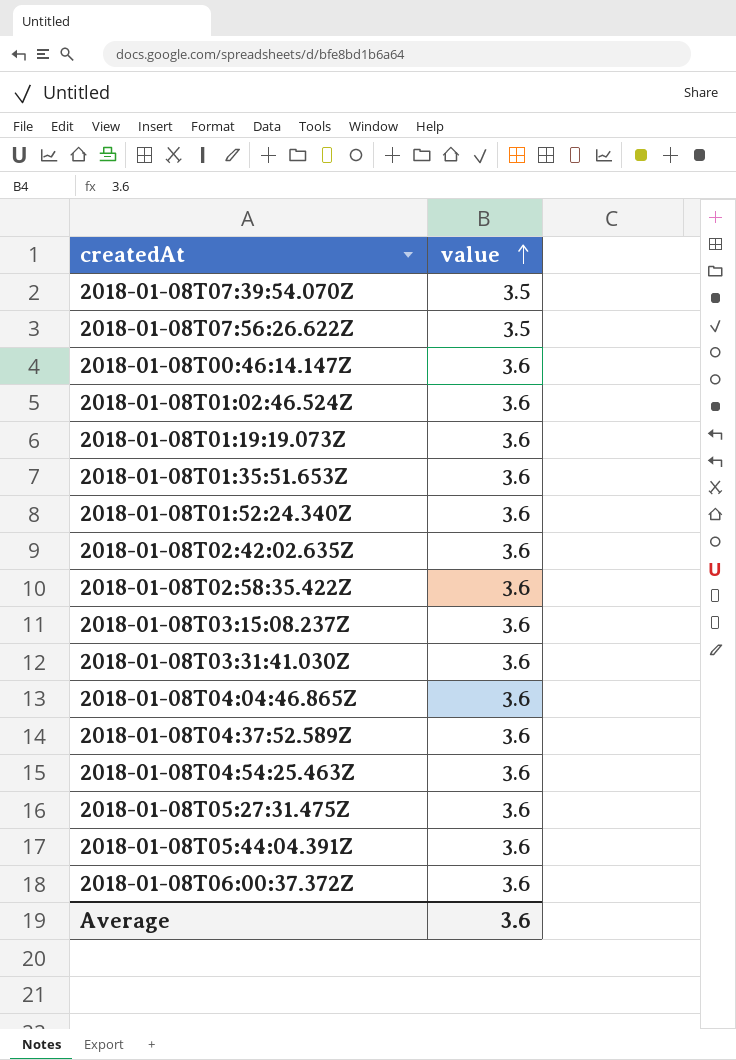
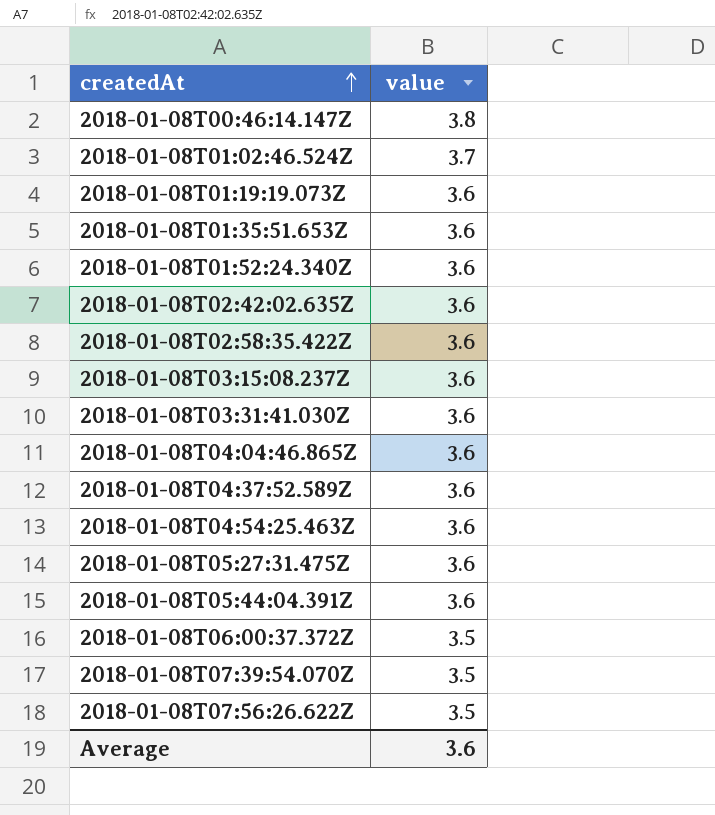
row order: value ascending -> createdAt ascending
2018-01-08T00:46:14.147Z | value: 3.6 -> 3.8
2018-01-08T01:02:46.524Z | value: 3.6 -> 3.7
2018-01-08T06:00:37.372Z | value: 3.6 -> 3.5

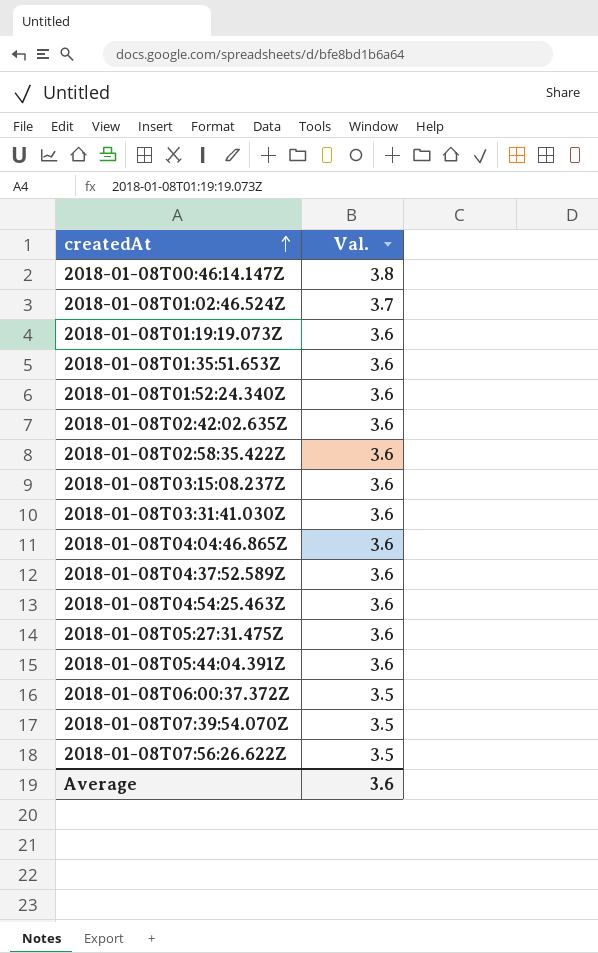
column name: value -> Val.

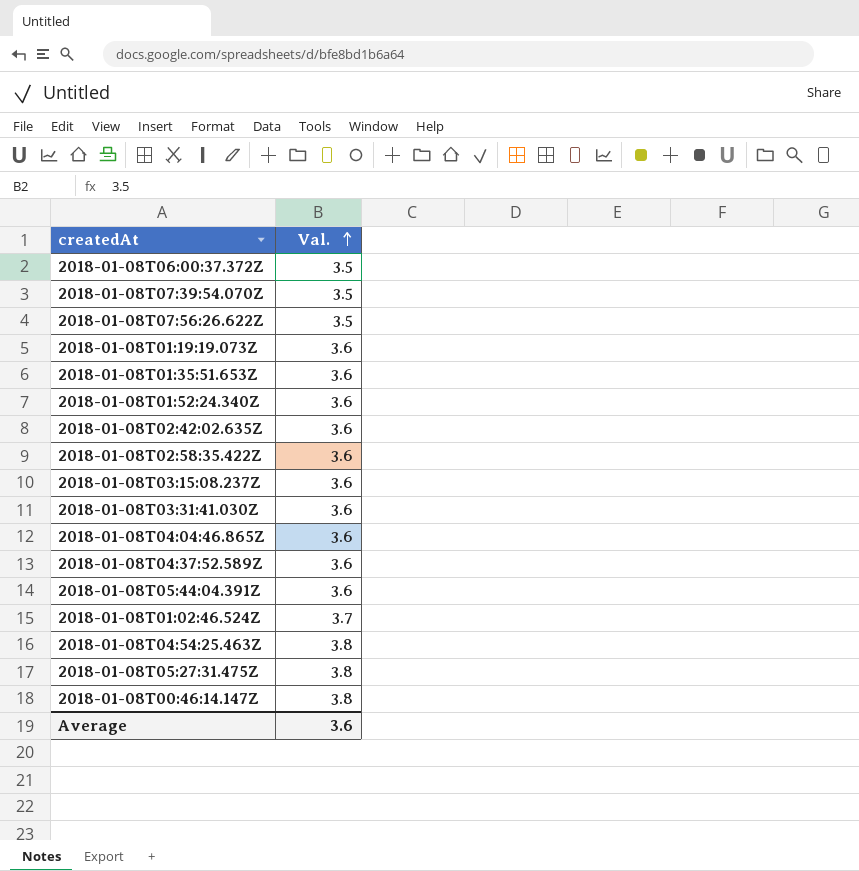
row order: createdAt ascending -> Val. ascending
2018-01-08T04:54:25.463Z | Val.: 3.6 -> 3.8
2018-01-08T05:27:31.475Z | Val.: 3.6 -> 3.8

